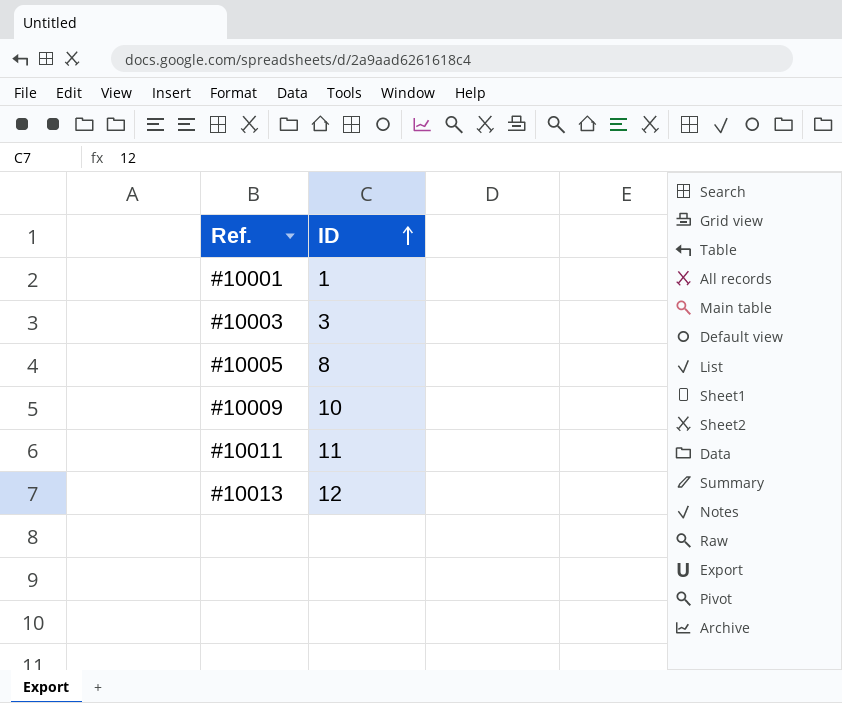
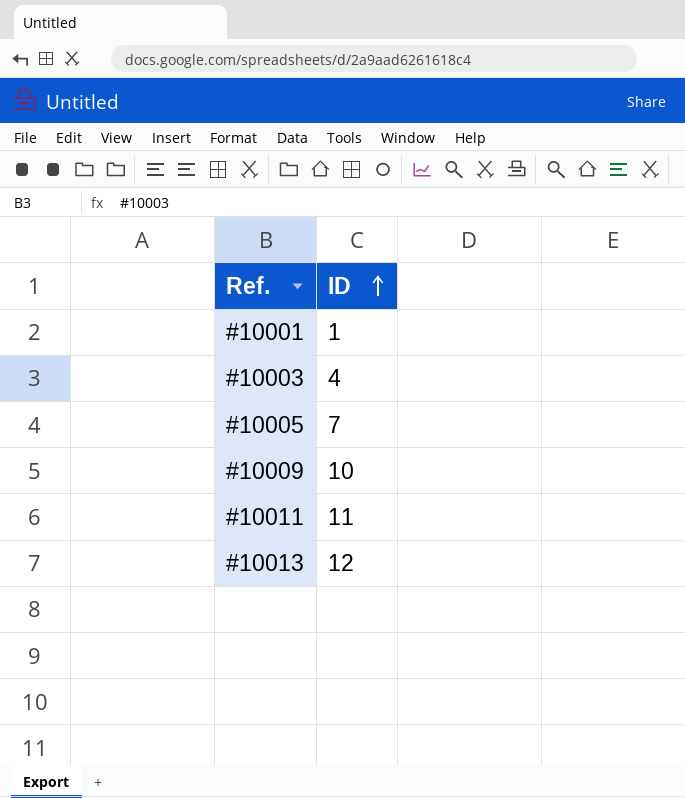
#10003 | ID: 3 -> 4
#10005 | ID: 8 -> 7

